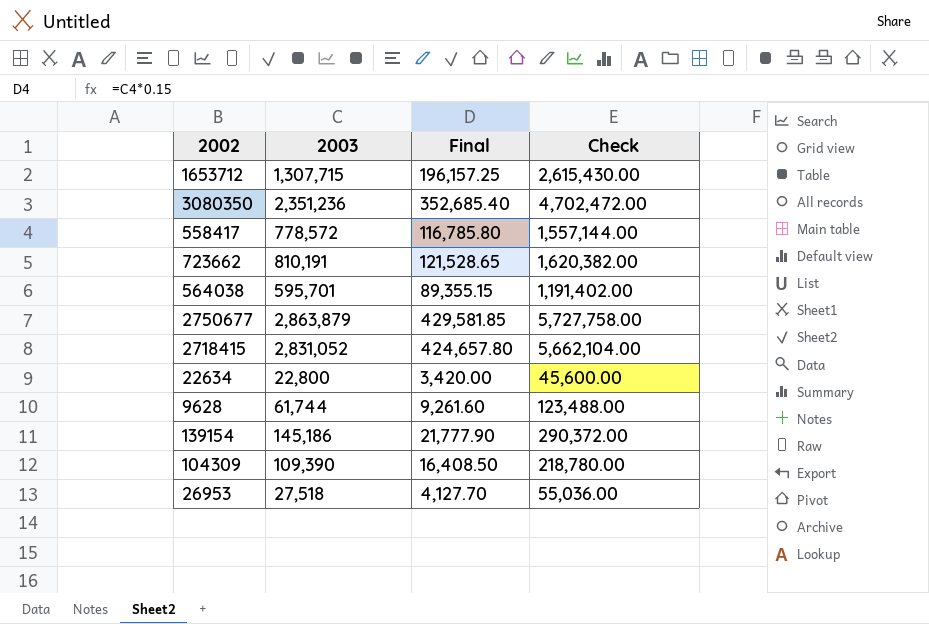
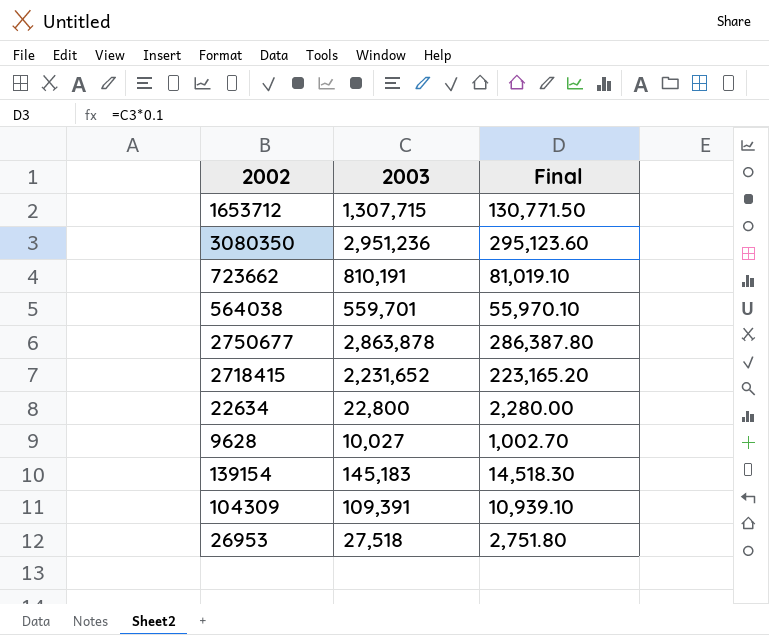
column Check | formula: [2003] * 2 -> none
column Final | formula: [2003] * 0.15 -> [2003] * 0.1
row 558417: 778,572 | 116,785.80 | 1,557,144.00 -> none
3080350 | 2003: 2,351,236 -> 2,951,236
564038 | 2003: 595,701 -> 559,701
2750677 | 2003: 2,863,879 -> 2,863,878
2718415 | 2003: 2,831,052 -> 2,231,652
9628 | 2003: 61,744 -> 10,027
139154 | 2003: 145,186 -> 145,183
104309 | 2003: 109,390 -> 109,391

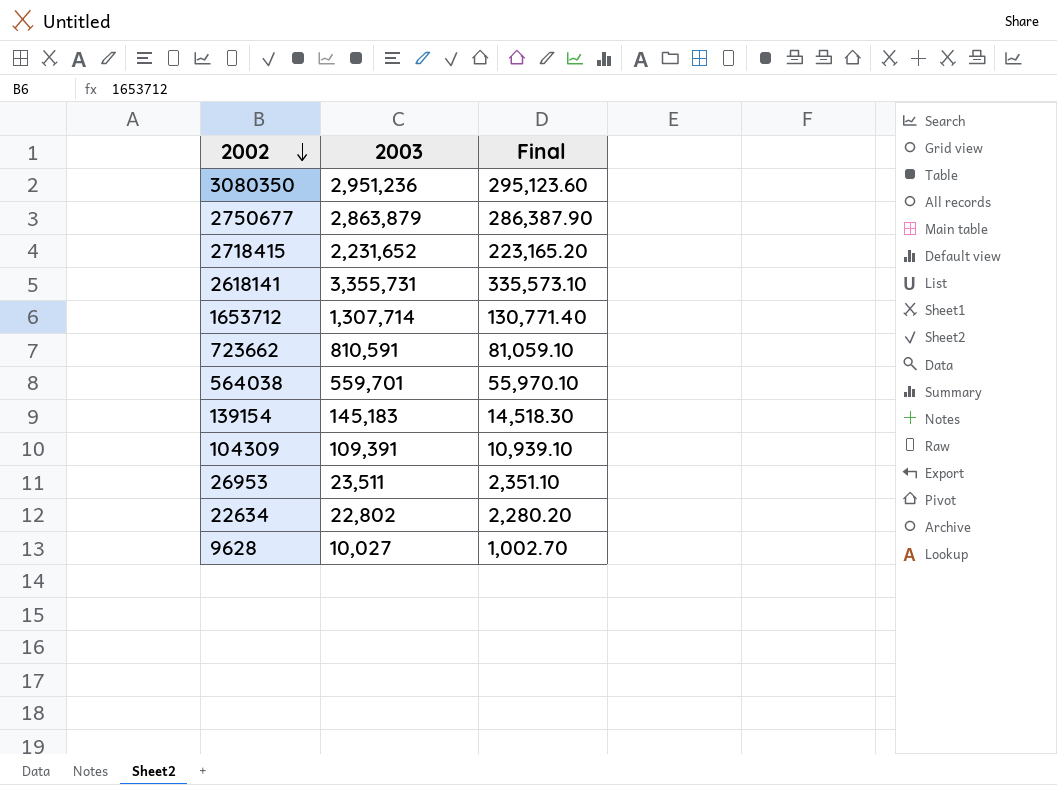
row order: none -> 2002 descending
2750677 | 2003: 2,863,878 -> 2,863,879
2750677 | Final: 286,387.80 -> 286,387.90
row 2618141: none -> 3,355,731 | 335,573.10
1653712 | 2003: 1,307,715 -> 1,307,714
1653712 | Final: 130,771.50 -> 130,771.40
723662 | 2003: 810,191 -> 810,591
723662 | Final: 81,019.10 -> 81,059.10
26953 | 2003: 27,518 -> 23,511
26953 | Final: 2,751.80 -> 2,351.10
22634 | 2003: 22,800 -> 22,802
22634 | Final: 2,280.00 -> 2,280.20

